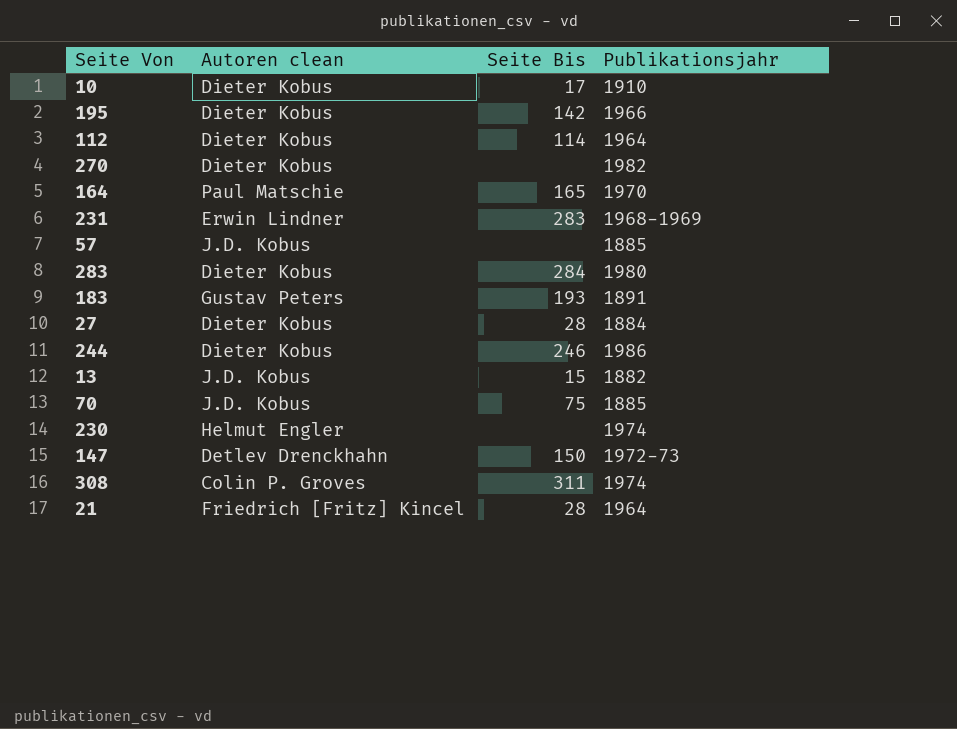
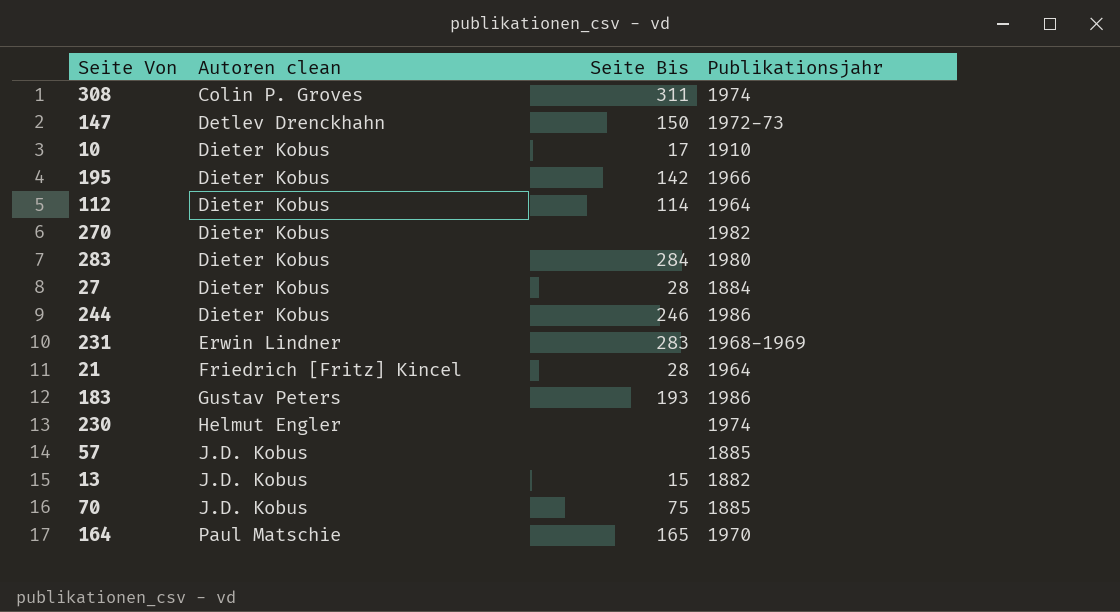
row order: none -> Autoren clean ascending
183 | Publikationsjahr: 1891 -> 1986

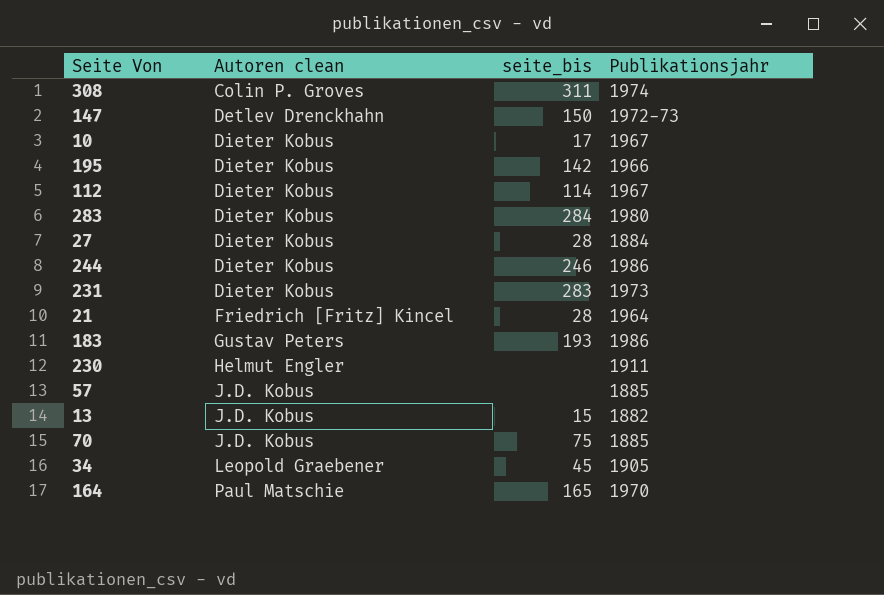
column name: Seite Bis -> seite_bis
row 270: Dieter Kobus | none | 1982 -> none
10 | Publikationsjahr: 1910 -> 1967
112 | Publikationsjahr: 1964 -> 1967
231 | Autoren clean: Erwin Lindner -> Dieter Kobus
231 | Publikationsjahr: 1968-1969 -> 1973
230 | Publikationsjahr: 1974 -> 1911
row 34: none -> Leopold Graebener | 45 | 1905

